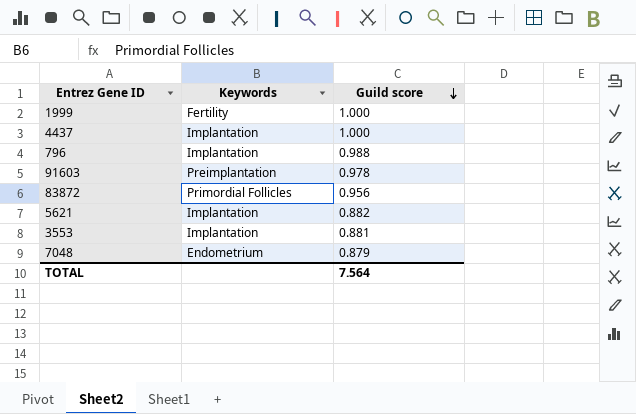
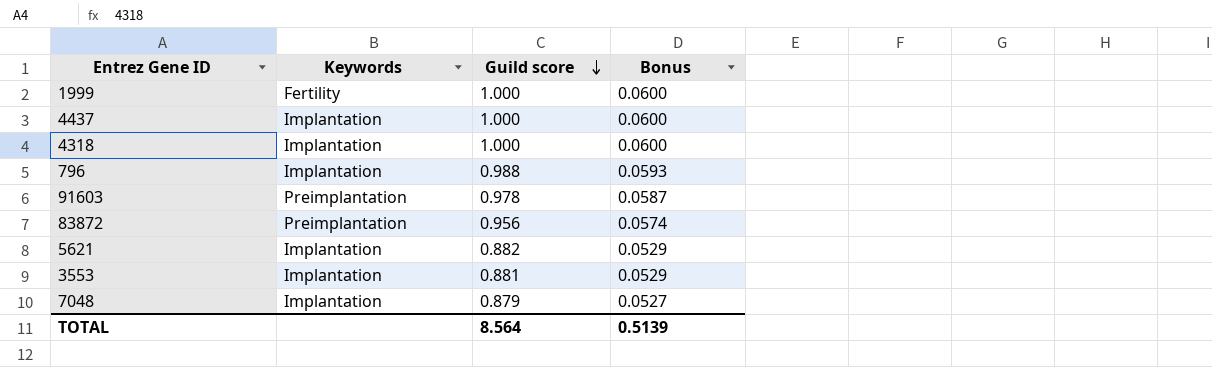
column Bonus | formula: none -> [Guild score] * 0.06
row 4318: none -> Implantation | 1.000 | 0.0600
83872 | Keywords: Primordial Follicles -> Preimplantation
7048 | Keywords: Endometrium -> Implantation
TOTAL | Guild score: 7.564 -> 8.564

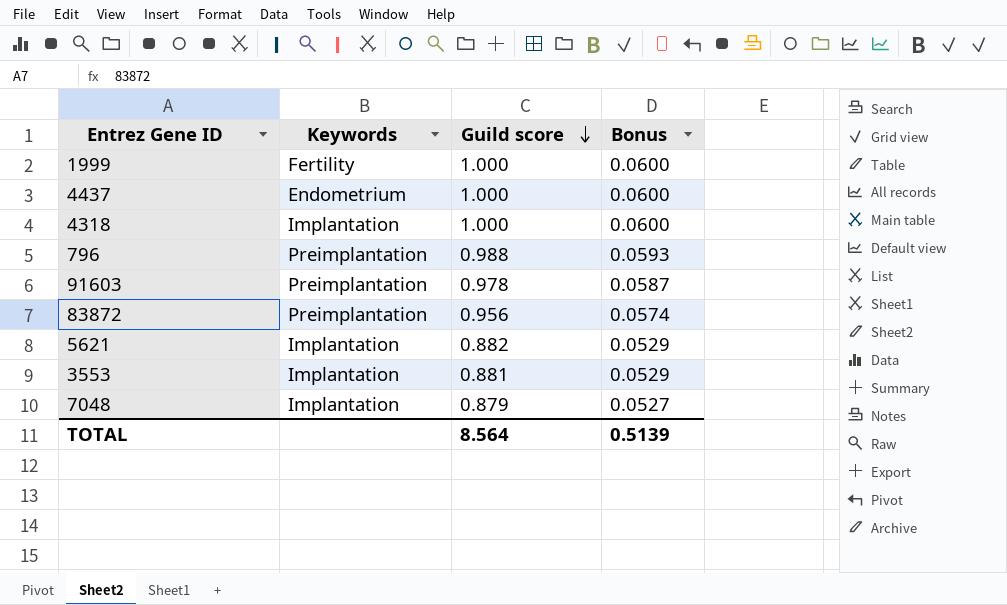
4437 | Keywords: Implantation -> Endometrium
796 | Keywords: Implantation -> Preimplantation

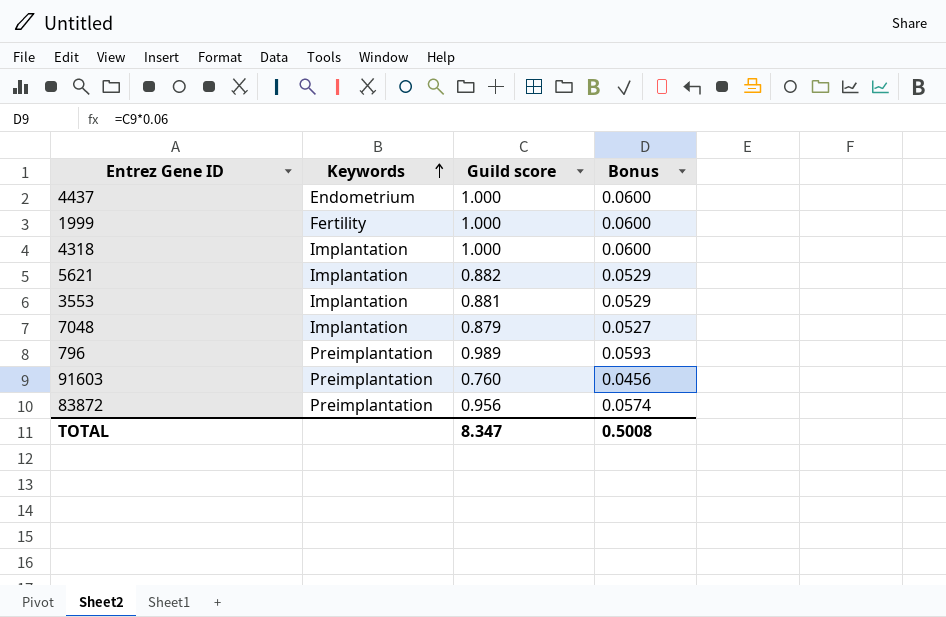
row order: Guild score descending -> Keywords ascending
796 | Guild score: 0.988 -> 0.989
91603 | Guild score: 0.978 -> 0.760
91603 | Bonus: 0.0587 -> 0.0456
TOTAL | Guild score: 8.564 -> 8.347
TOTAL | Bonus: 0.5139 -> 0.5008

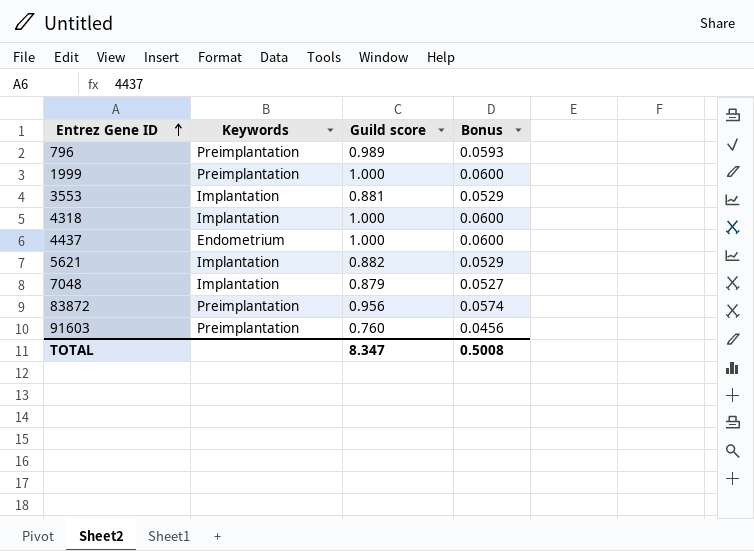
row order: Keywords ascending -> Entrez Gene ID ascending
1999 | Keywords: Fertility -> Preimplantation

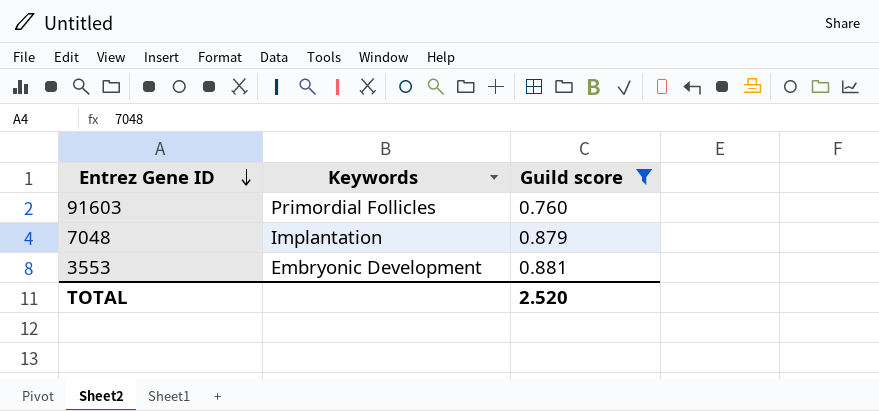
filter: none -> Guild score <= 0.881
row order: Entrez Gene ID ascending -> Entrez Gene ID descending
column Bonus | formula: [Guild score] * 0.06 -> none
91603 | Keywords: Preimplantation -> Primordial Follicles
3553 | Keywords: Implantation -> Embryonic Development
TOTAL | Guild score: 8.347 -> 2.520

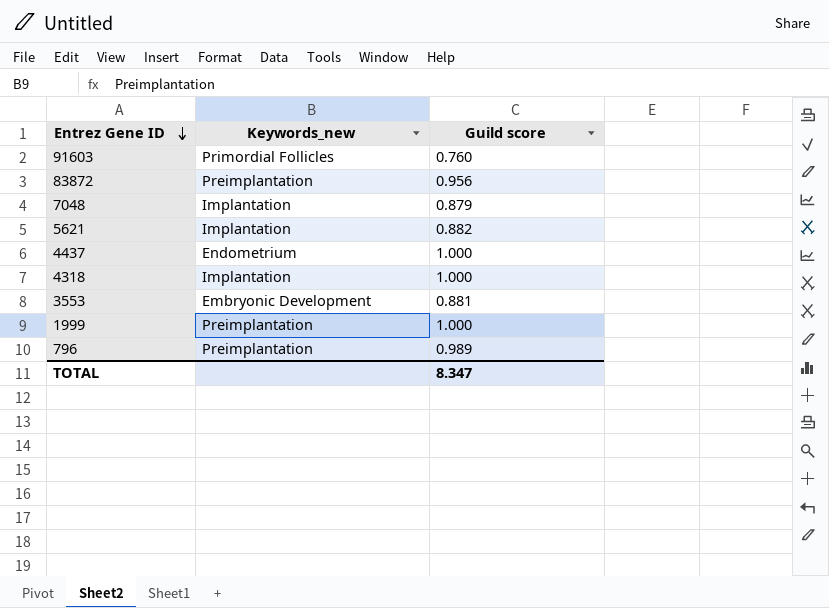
filter: Guild score <= 0.881 -> none
column name: Keywords -> Keywords_new
TOTAL | Guild score: 2.520 -> 8.347

